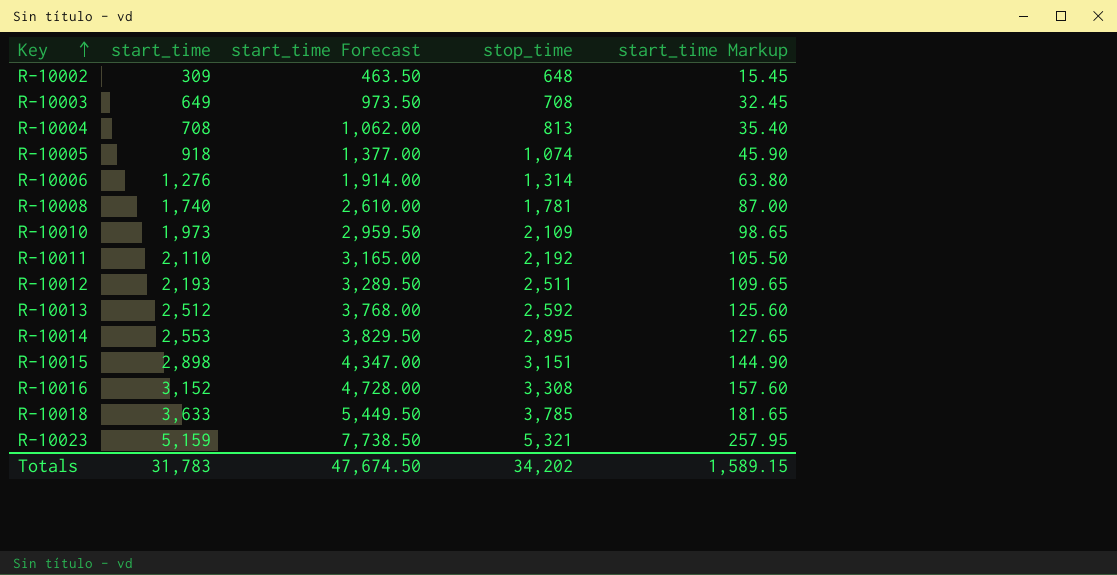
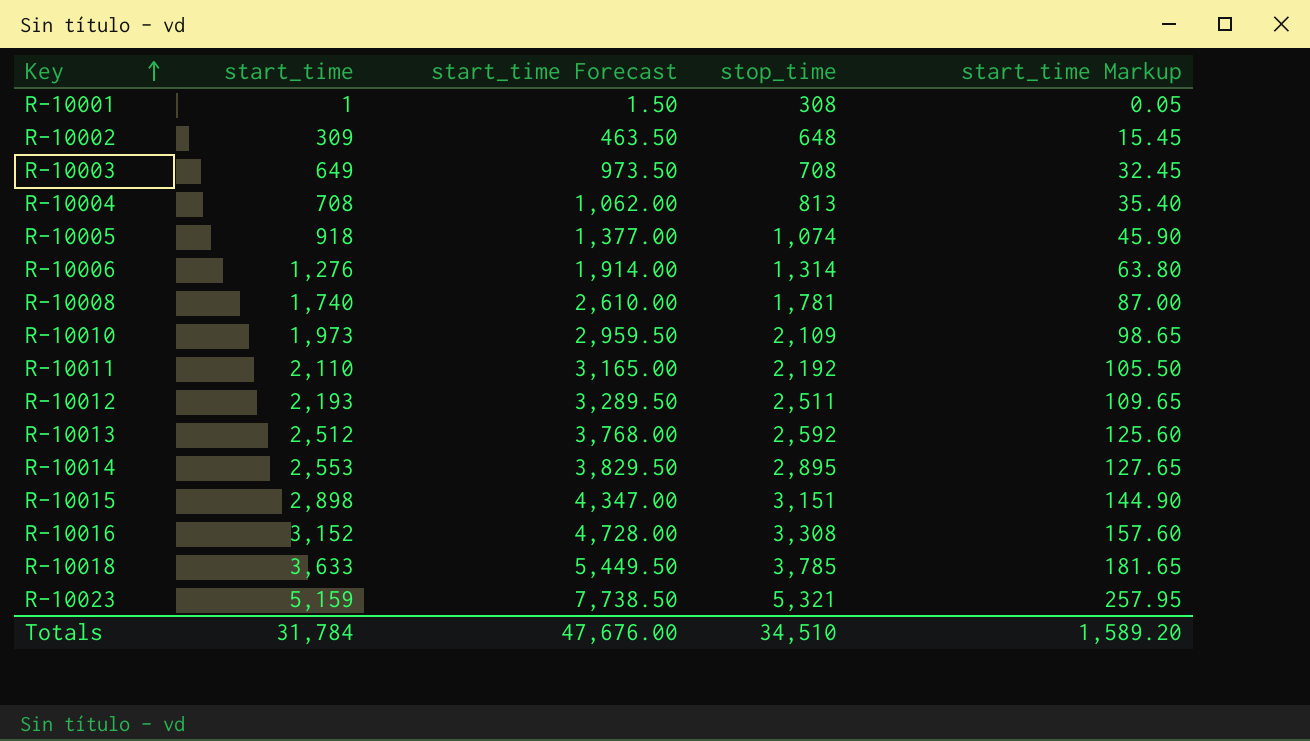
row R-10001: none -> 1 | 1.50 | 308 | 0.05
Totals | start_time: 31,783 -> 31,784
Totals | start_time Forecast: 47,674.50 -> 47,676.00
Totals | stop_time: 34,202 -> 34,510
Totals | start_time Markup: 1,589.15 -> 1,589.20

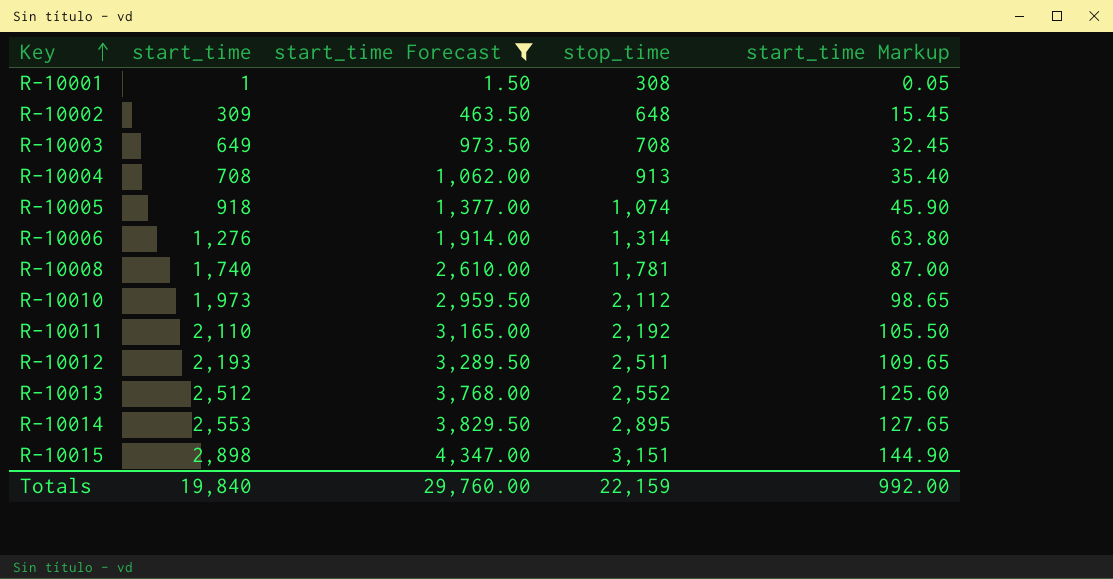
filter: none -> start_time Forecast <= 4,347.00
R-10004 | stop_time: 813 -> 913
R-10010 | stop_time: 2,109 -> 2,112
R-10013 | stop_time: 2,592 -> 2,552
Totals | start_time: 31,784 -> 19,840
Totals | start_time Forecast: 47,676.00 -> 29,760.00
Totals | stop_time: 34,510 -> 22,159
Totals | start_time Markup: 1,589.20 -> 992.00

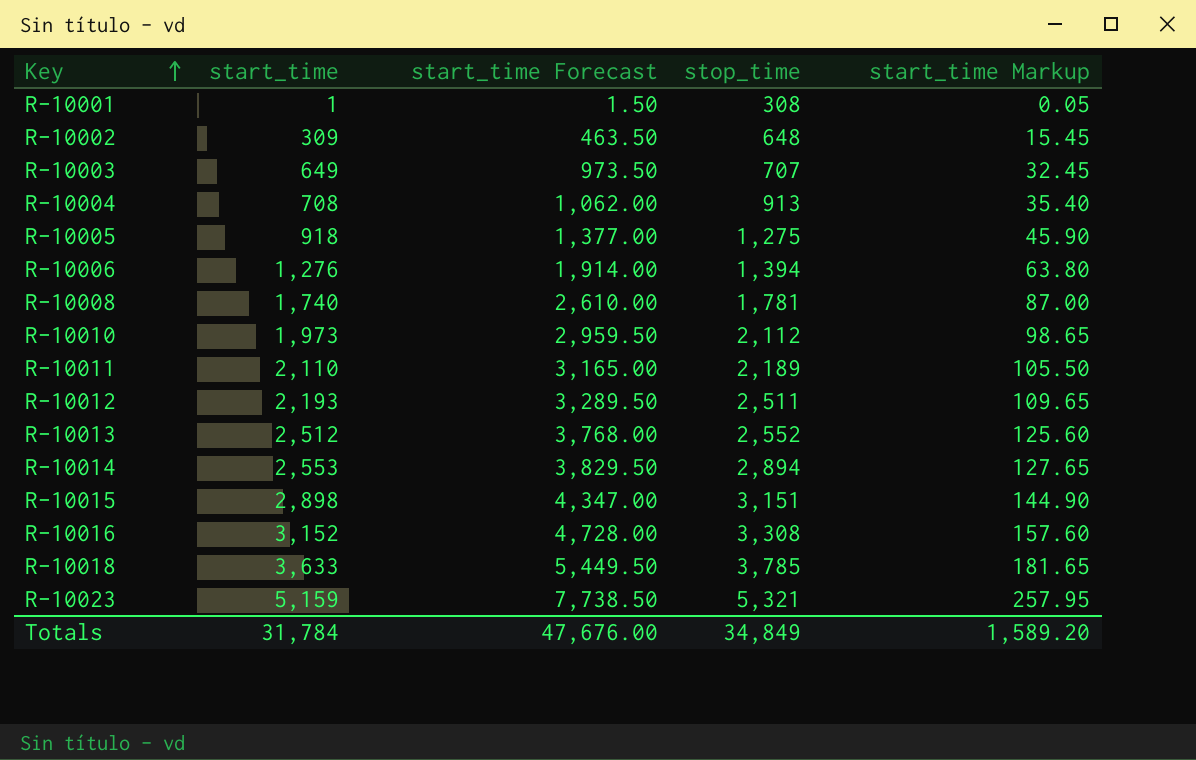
filter: start_time Forecast <= 4,347.00 -> none
R-10003 | stop_time: 708 -> 707
R-10005 | stop_time: 1,074 -> 1,275
R-10006 | stop_time: 1,314 -> 1,394
R-10011 | stop_time: 2,192 -> 2,189
R-10014 | stop_time: 2,895 -> 2,894
Totals | start_time: 19,840 -> 31,784
Totals | start_time Forecast: 29,760.00 -> 47,676.00
Totals | stop_time: 22,159 -> 34,849
Totals | start_time Markup: 992.00 -> 1,589.20

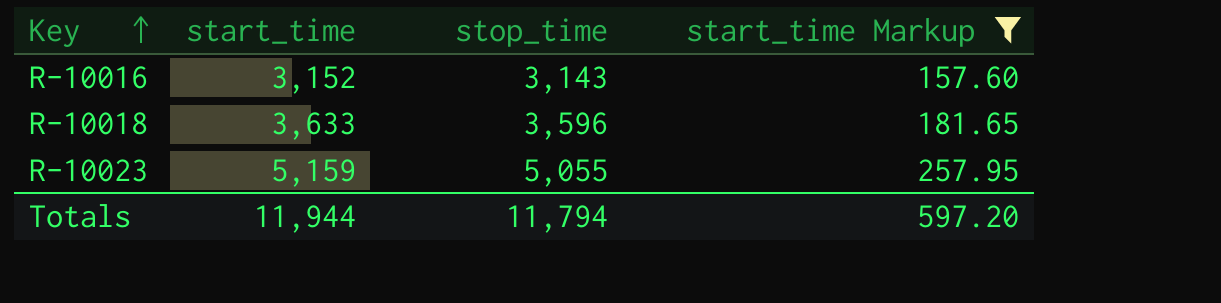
filter: none -> start_time Markup >= 157.60
column start_time Forecast | formula: [start_time] * 1.5 -> none
R-10016 | stop_time: 3,308 -> 3,143
R-10018 | stop_time: 3,785 -> 3,596
R-10023 | stop_time: 5,321 -> 5,055
Totals | start_time: 31,784 -> 11,944
Totals | stop_time: 34,849 -> 11,794
Totals | start_time Markup: 1,589.20 -> 597.20

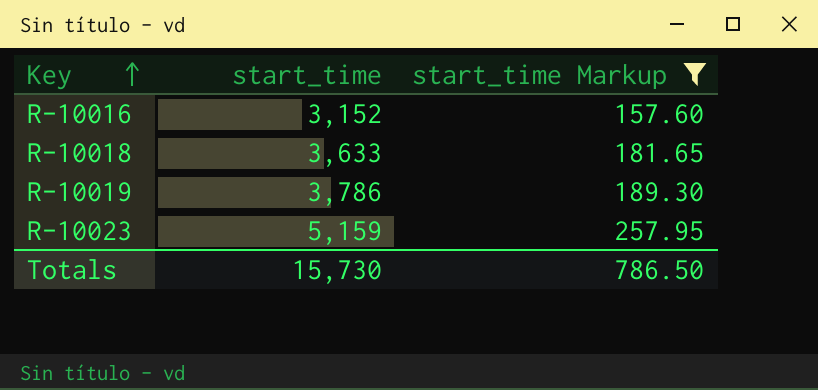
column stop_time | position: 3 -> none
row R-10019: none -> 3,786 | 189.30
Totals | start_time: 11,944 -> 15,730
Totals | start_time Markup: 597.20 -> 786.50

